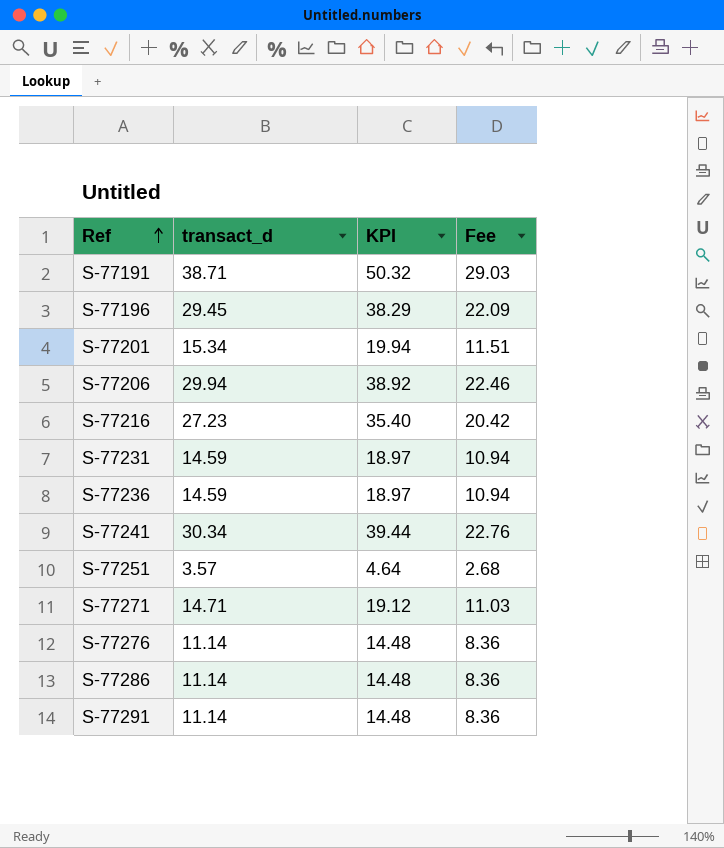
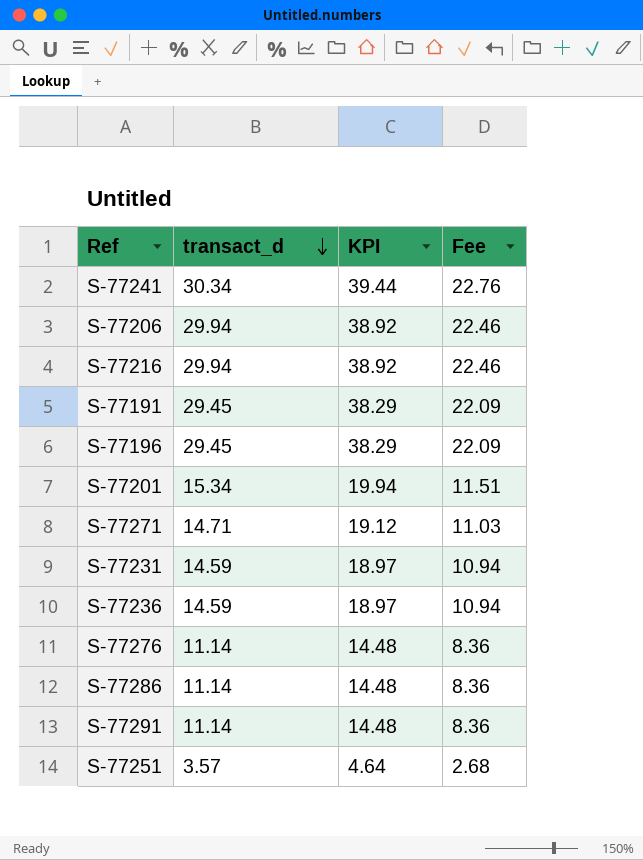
row order: Ref ascending -> transact_d descending
S-77216 | transact_d: 27.23 -> 29.94
S-77216 | KPI: 35.40 -> 38.92
S-77216 | Fee: 20.42 -> 22.46
S-77191 | transact_d: 38.71 -> 29.45
S-77191 | KPI: 50.32 -> 38.29
S-77191 | Fee: 29.03 -> 22.09

